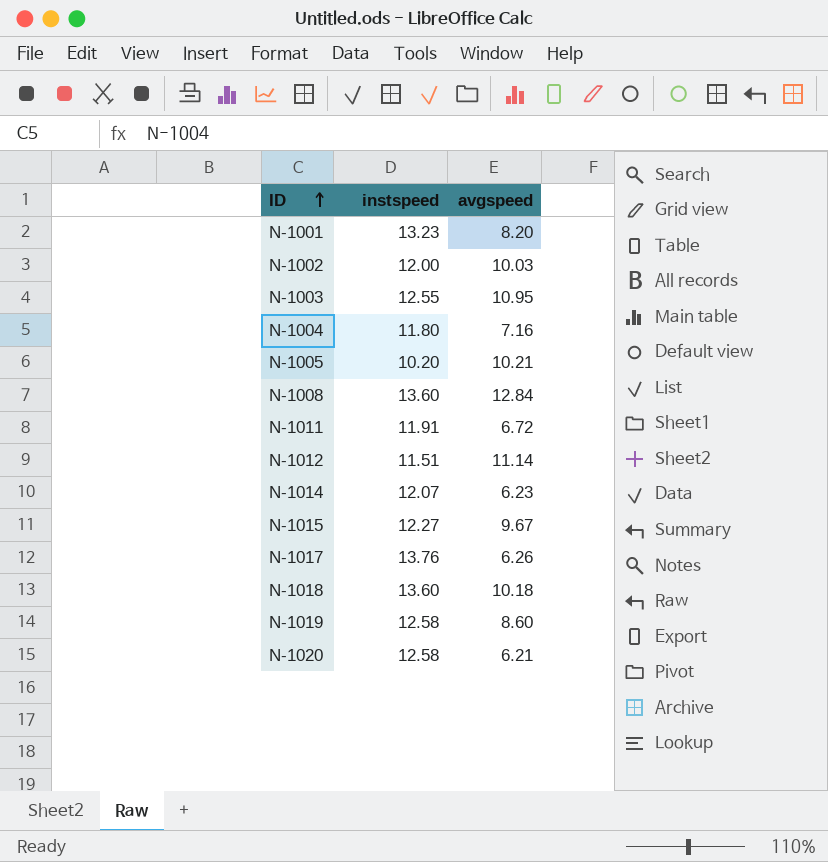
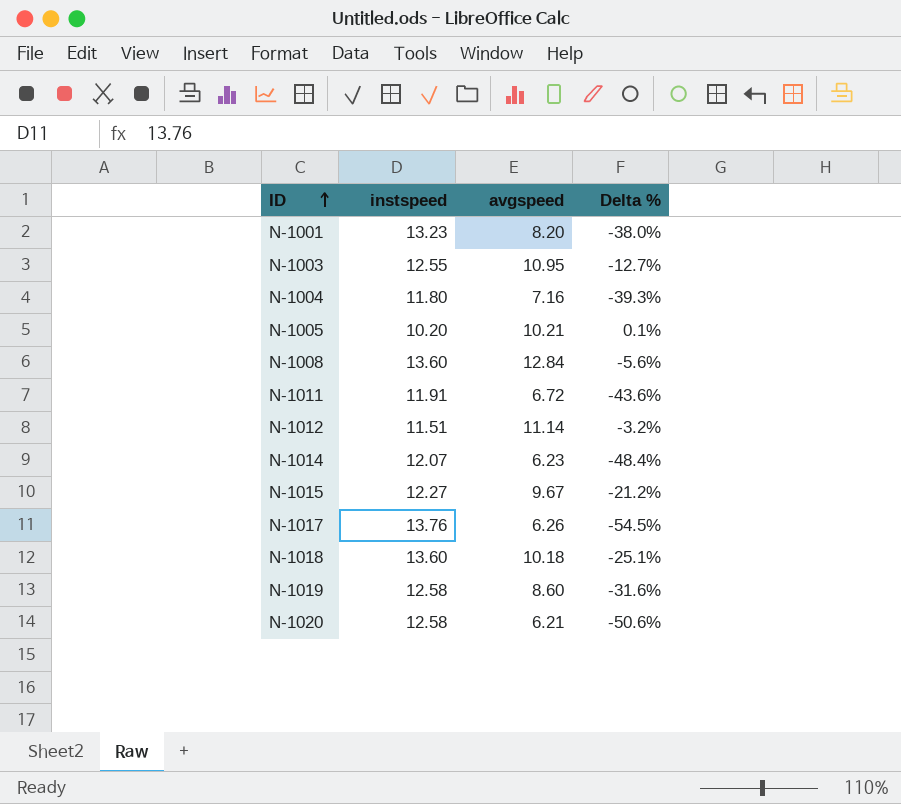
column Delta % | formula: none -> ([avgspeed] - [instspeed]) / [instspeed]
row N-1002: 12.00 | 10.03 -> none

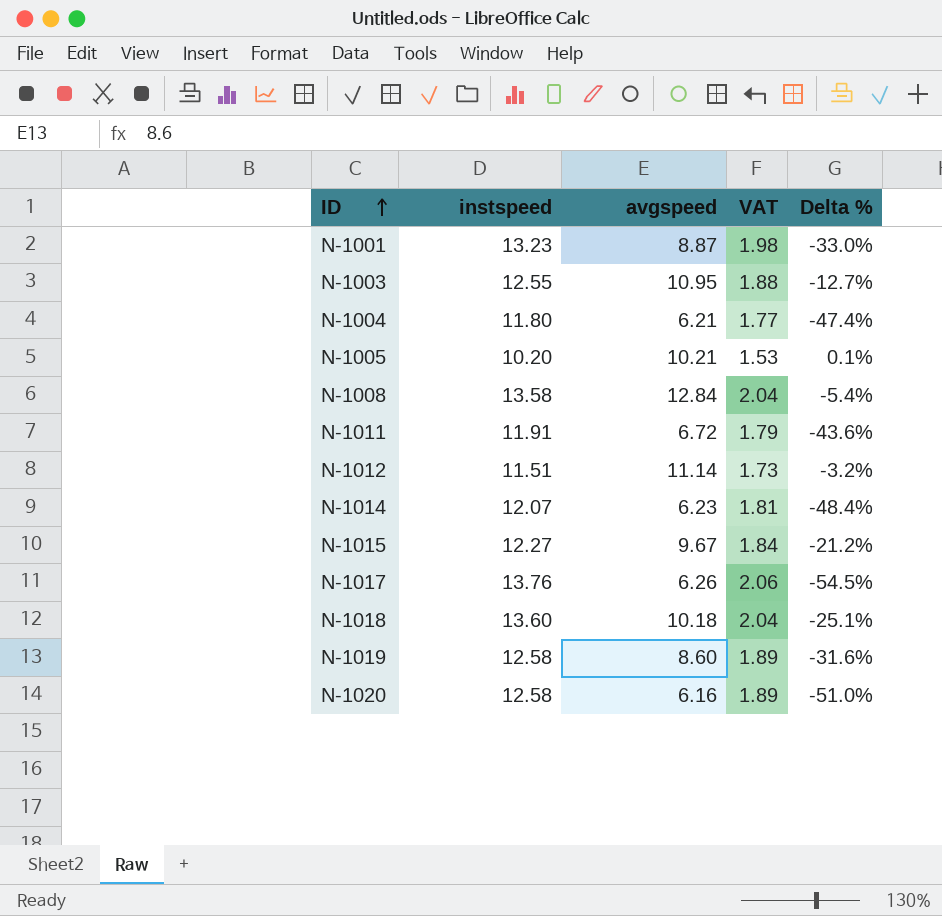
column VAT | formula: none -> [instspeed] * 0.15
N-1001 | avgspeed: 8.20 -> 8.87
N-1001 | Delta %: -38.0% -> -33.0%
N-1004 | avgspeed: 7.16 -> 6.21
N-1004 | Delta %: -39.3% -> -47.4%
N-1008 | instspeed: 13.60 -> 13.58
N-1008 | Delta %: -5.6% -> -5.4%
N-1020 | avgspeed: 6.21 -> 6.16
N-1020 | Delta %: -50.6% -> -51.0%

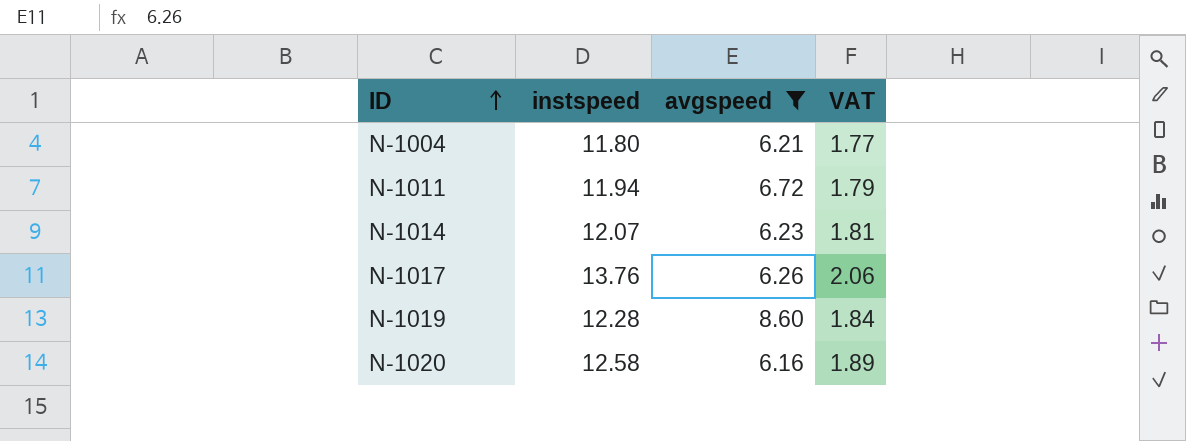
filter: none -> avgspeed <= 8.60
column Delta % | formula: ([avgspeed] - [instspeed]) / [instspeed] -> none
N-1011 | instspeed: 11.91 -> 11.94
N-1019 | instspeed: 12.58 -> 12.28
N-1019 | VAT: 1.89 -> 1.84

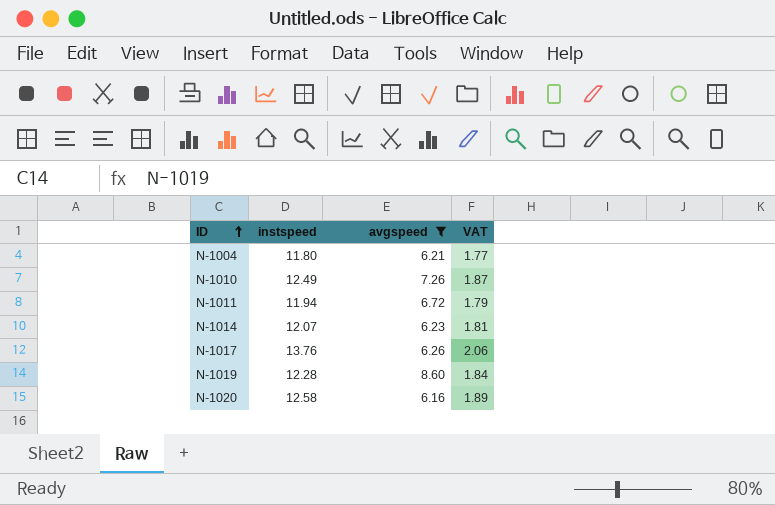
row N-1010: none -> 12.49 | 7.26 | 1.87

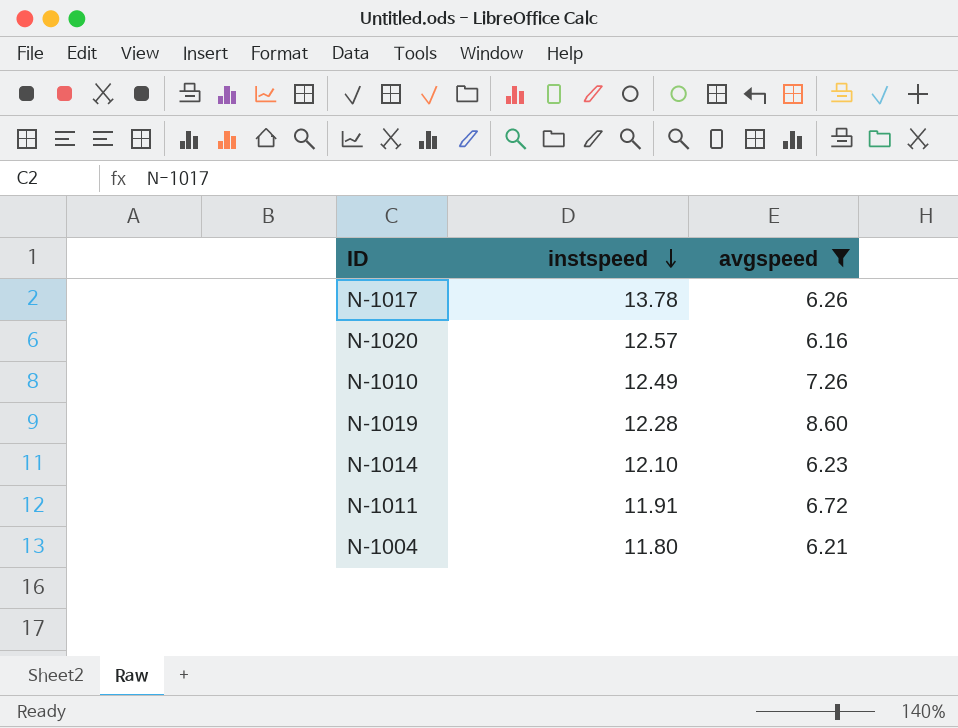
row order: ID ascending -> instspeed descending
column VAT | formula: [instspeed] * 0.15 -> none
N-1017 | instspeed: 13.76 -> 13.78
N-1020 | instspeed: 12.58 -> 12.57
N-1014 | instspeed: 12.07 -> 12.10
N-1011 | instspeed: 11.94 -> 11.91

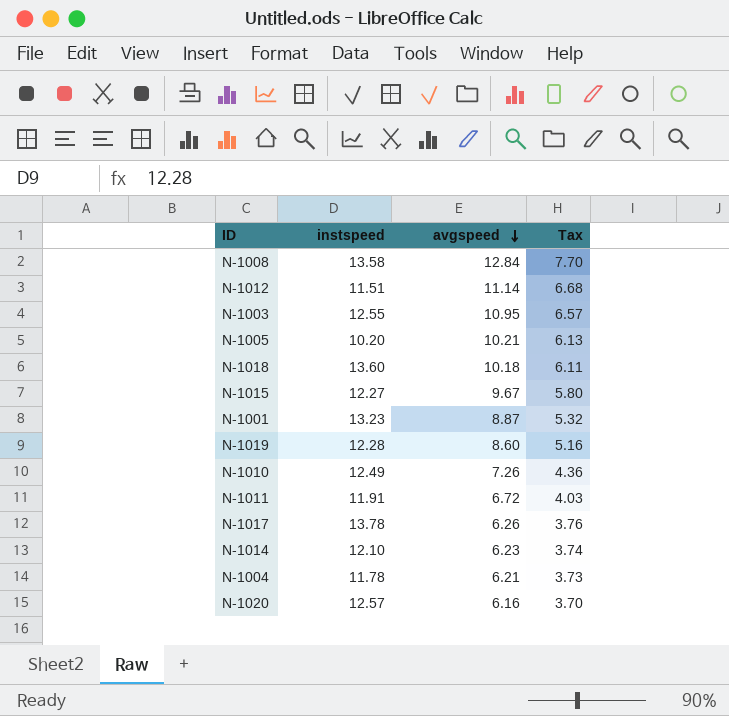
filter: avgspeed <= 8.60 -> none
row order: instspeed descending -> avgspeed descending
column Tax | formula: none -> [avgspeed] * 0.6
N-1004 | instspeed: 11.80 -> 11.78

